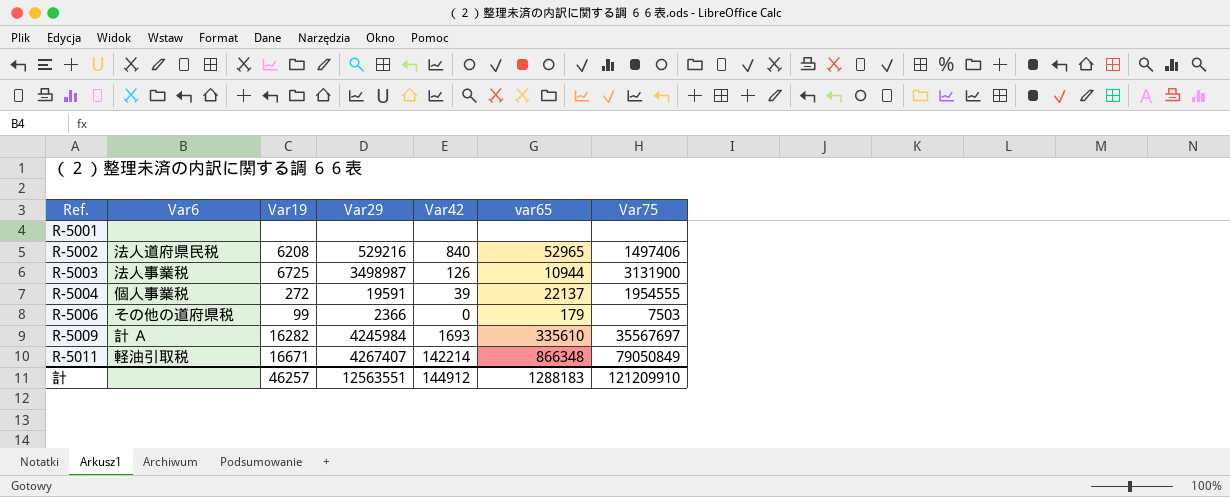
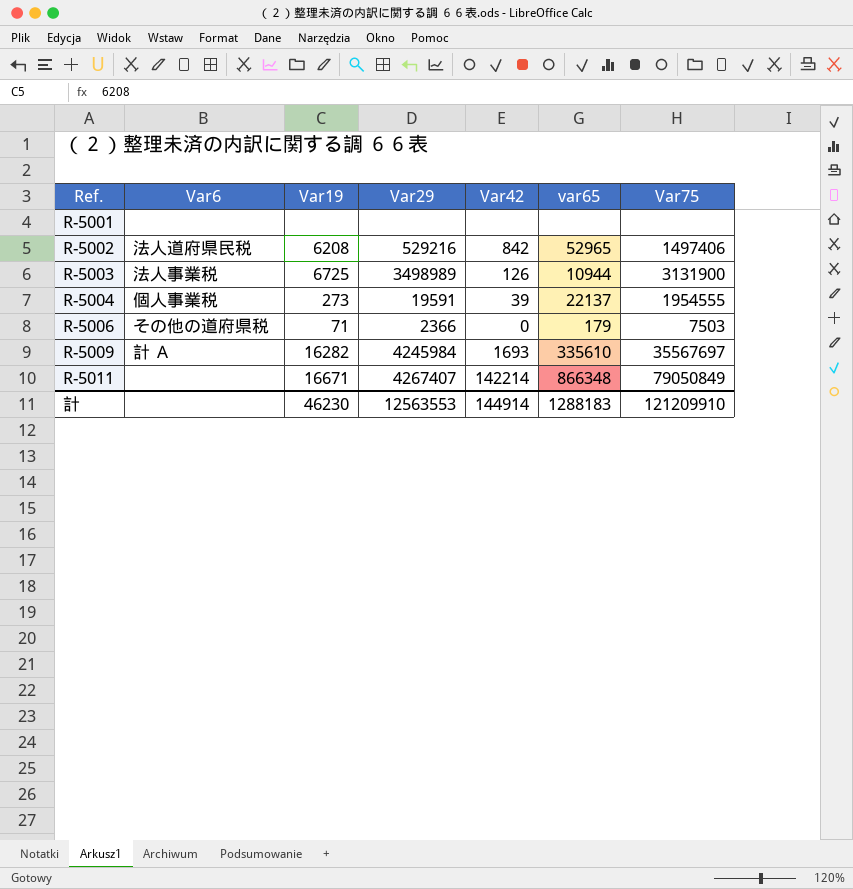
R-5002 | Var42: 840 -> 842
R-5003 | Var29: 3498987 -> 3498989
R-5004 | Var19: 272 -> 273
R-5006 | Var19: 99 -> 71
R-5011 | Var6: 軽油引取税 -> none
計 | Var19: 46257 -> 46230
計 | Var29: 12563551 -> 12563553
計 | Var42: 144912 -> 144914

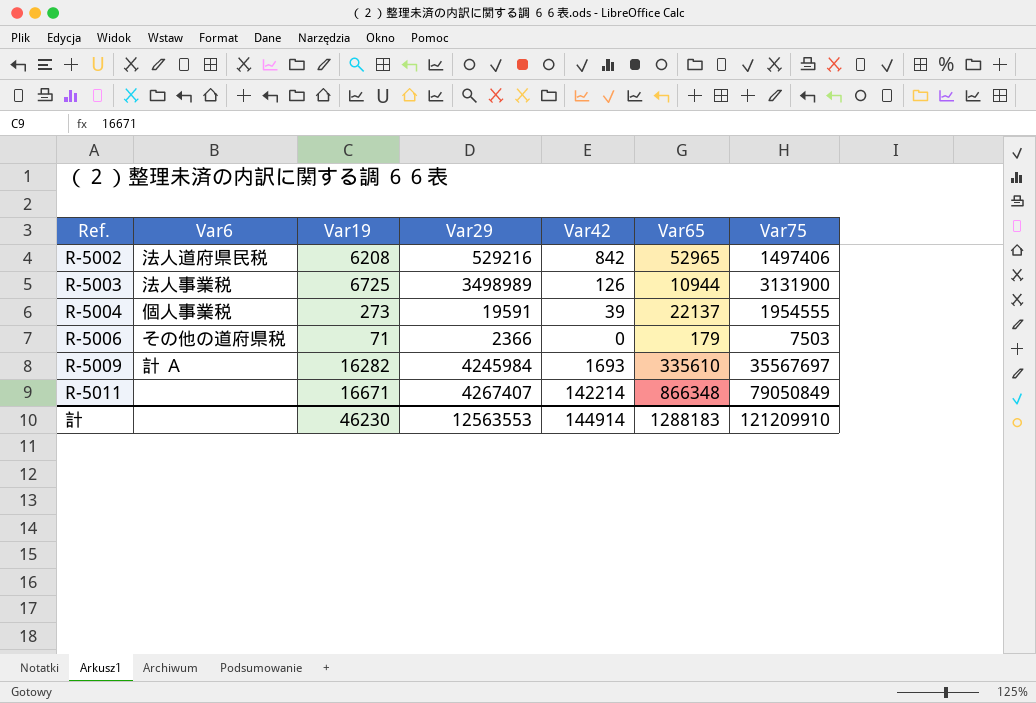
column name: var65 -> Var65
row R-5001: none | none | none | none | none | none -> none

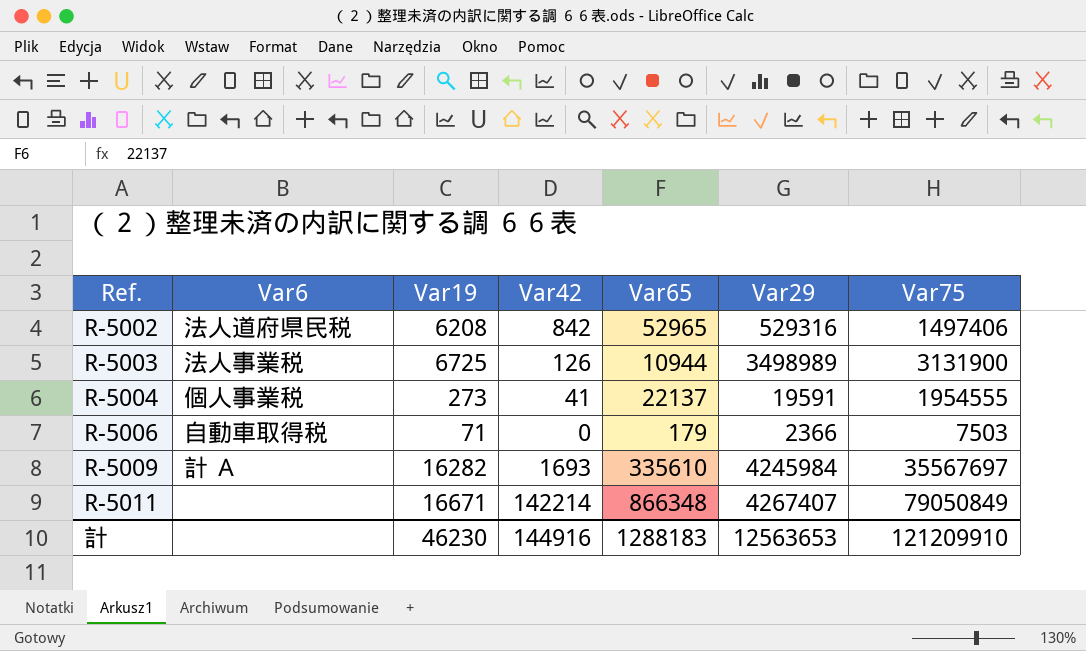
column Var29 | position: 4 -> 6
R-5002 | Var29: 529216 -> 529316
R-5004 | Var42: 39 -> 41
R-5006 | Var6: その他の道府県税 -> 自動車取得税
計 | Var42: 144914 -> 144916
計 | Var29: 12563553 -> 12563653

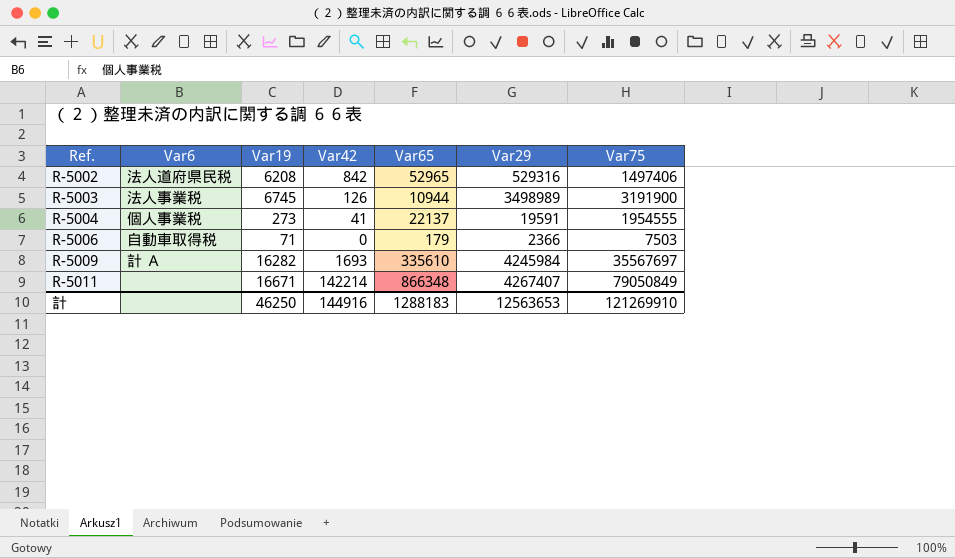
R-5003 | Var19: 6725 -> 6745
R-5003 | Var75: 3131900 -> 3191900
計 | Var19: 46230 -> 46250
計 | Var75: 121209910 -> 121269910

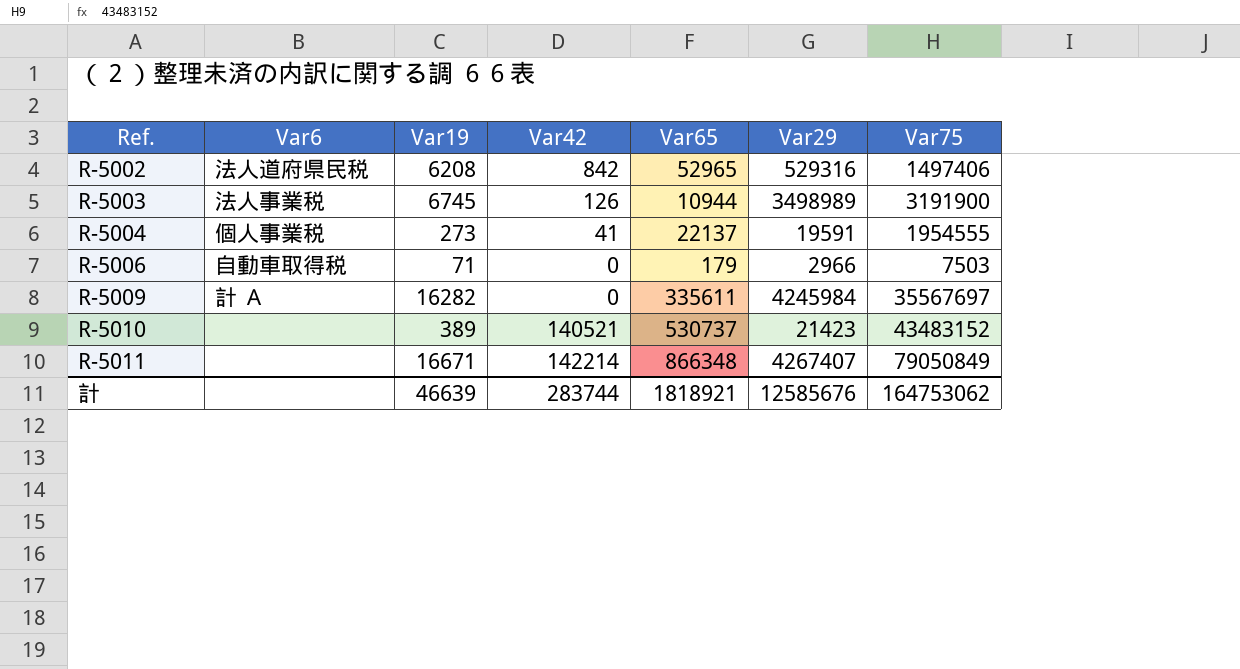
R-5006 | Var29: 2366 -> 2966
R-5009 | Var42: 1693 -> 0
R-5009 | Var65: 335610 -> 335611
row R-5010: none -> none | 389 | 140521 | 530737 | 21423 | 43483152
計 | Var19: 46250 -> 46639
計 | Var42: 144916 -> 283744
計 | Var65: 1288183 -> 1818921
計 | Var29: 12563653 -> 12585676
計 | Var75: 121269910 -> 164753062

